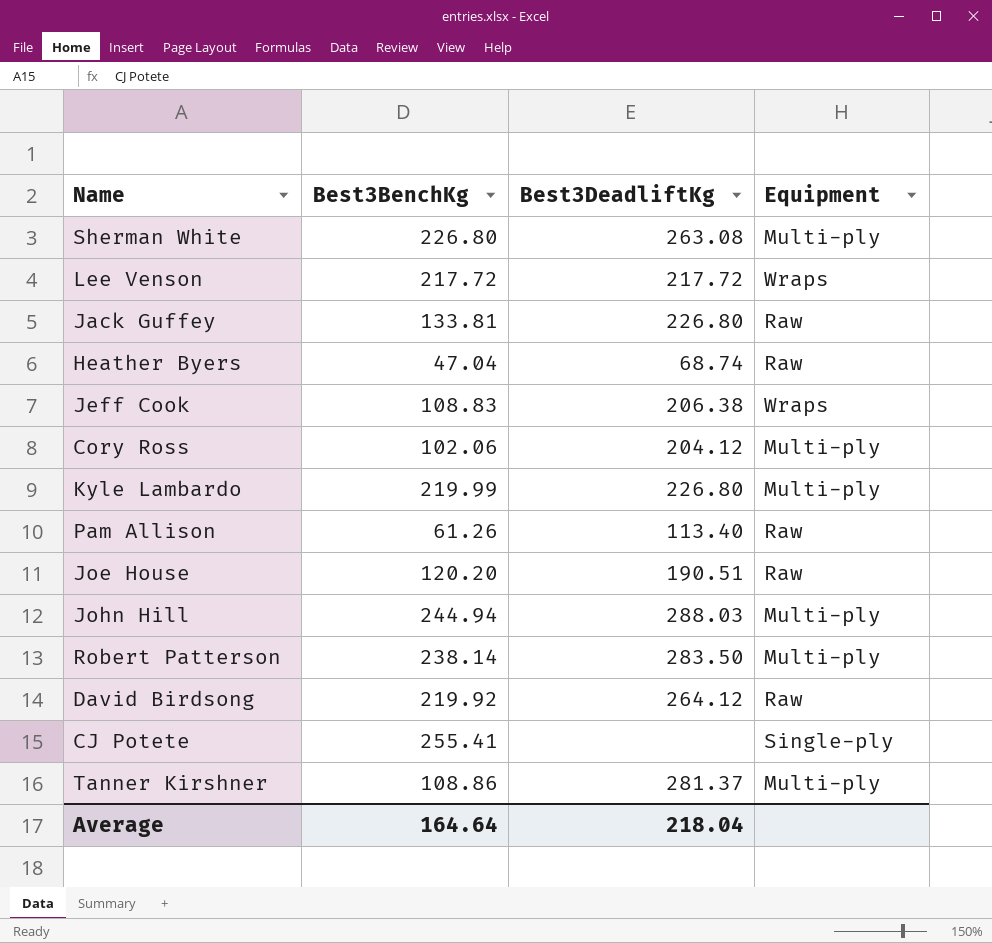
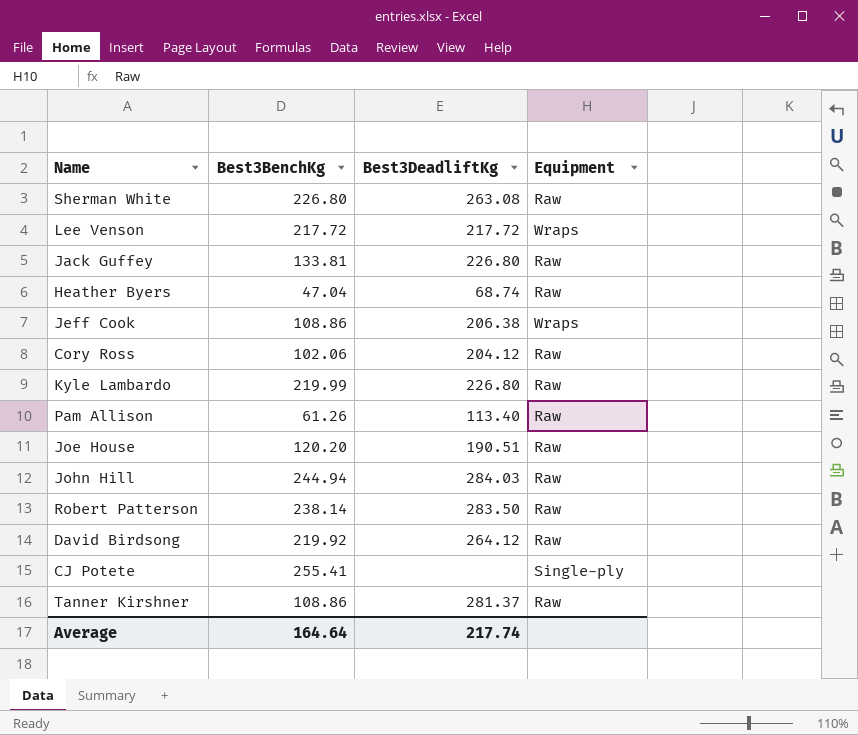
Sherman White | Equipment: Multi-ply -> Raw
Jeff Cook | Best3BenchKg: 108.83 -> 108.86
Cory Ross | Equipment: Multi-ply -> Raw
Kyle Lambardo | Equipment: Multi-ply -> Raw
John Hill | Best3DeadliftKg: 288.03 -> 284.03
John Hill | Equipment: Multi-ply -> Raw
Robert Patterson | Equipment: Multi-ply -> Raw
Tanner Kirshner | Equipment: Multi-ply -> Raw
Average | Best3DeadliftKg: 218.04 -> 217.74

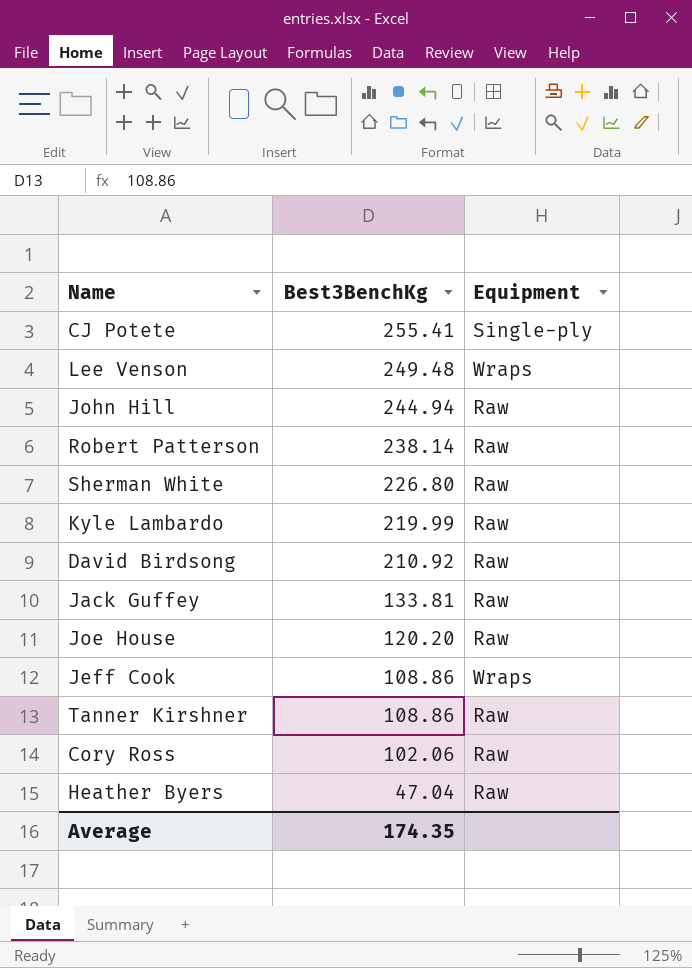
row order: none -> Best3BenchKg descending
column Best3DeadliftKg | position: 3 -> none
row Pam Allison: 61.26 | 113.40 | Raw -> none
Lee Venson | Best3BenchKg: 217.72 -> 249.48
David Birdsong | Best3BenchKg: 219.92 -> 210.92
Average | Best3BenchKg: 164.64 -> 174.35

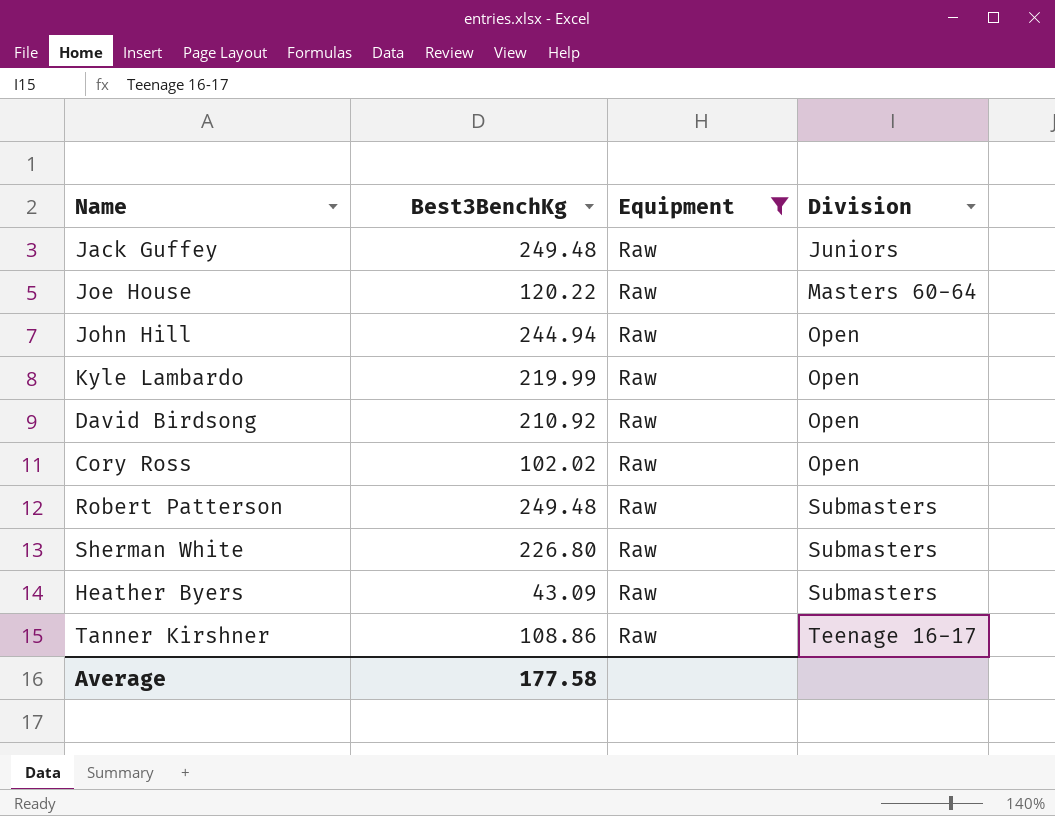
filter: none -> Equipment = Raw
row order: Best3BenchKg descending -> Division ascending
column Division | position: none -> 4
Jack Guffey | Best3BenchKg: 133.81 -> 249.48
Joe House | Best3BenchKg: 120.20 -> 120.22
Cory Ross | Best3BenchKg: 102.06 -> 102.02
Robert Patterson | Best3BenchKg: 238.14 -> 249.48
Heather Byers | Best3BenchKg: 47.04 -> 43.09
Average | Best3BenchKg: 174.35 -> 177.58

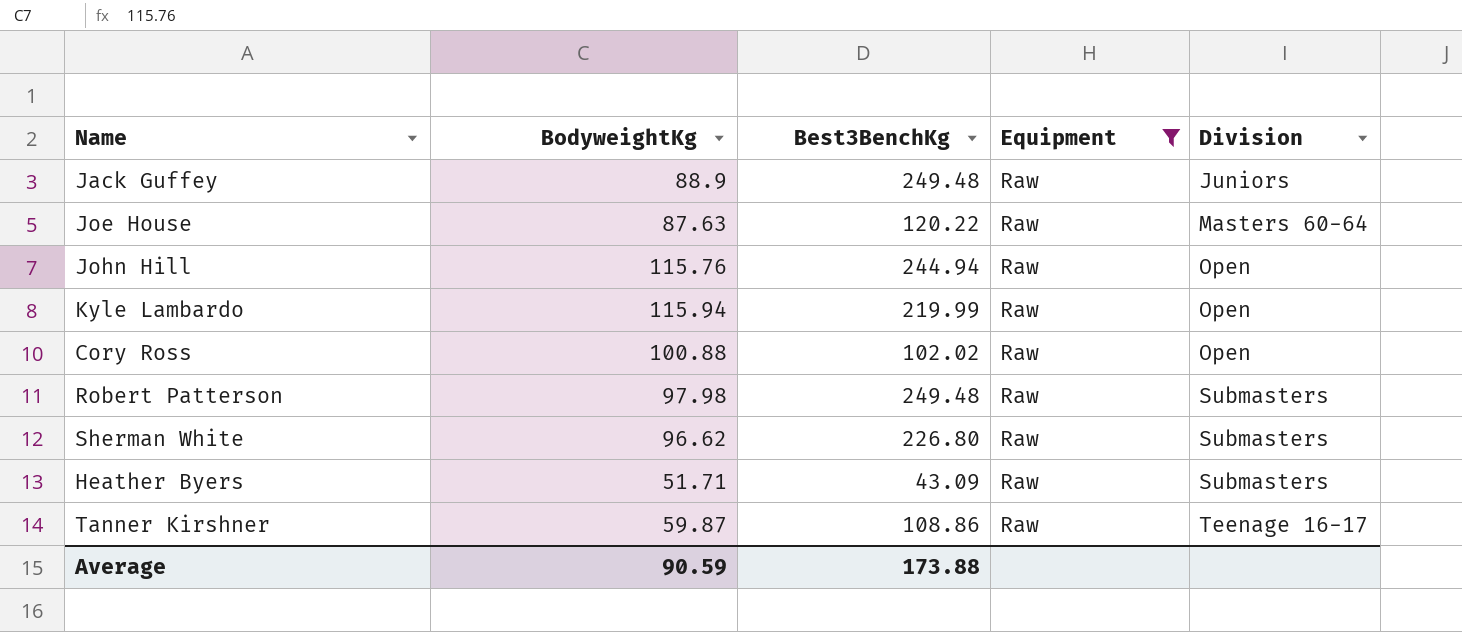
column BodyweightKg | position: none -> 2
row David Birdsong: 210.92 | Raw | Open -> none
Average | Best3BenchKg: 177.58 -> 173.88

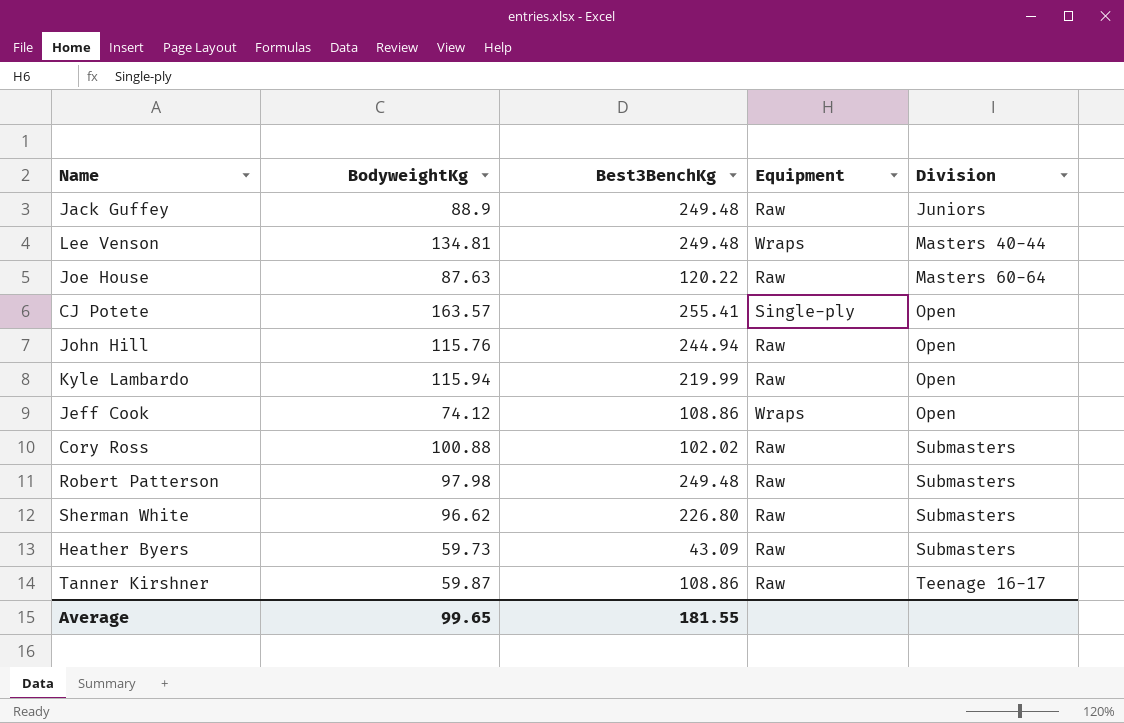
filter: Equipment = Raw -> none
Cory Ross | Division: Open -> Submasters
Heather Byers | BodyweightKg: 51.71 -> 59.73
Average | BodyweightKg: 90.59 -> 99.65
Average | Best3BenchKg: 173.88 -> 181.55

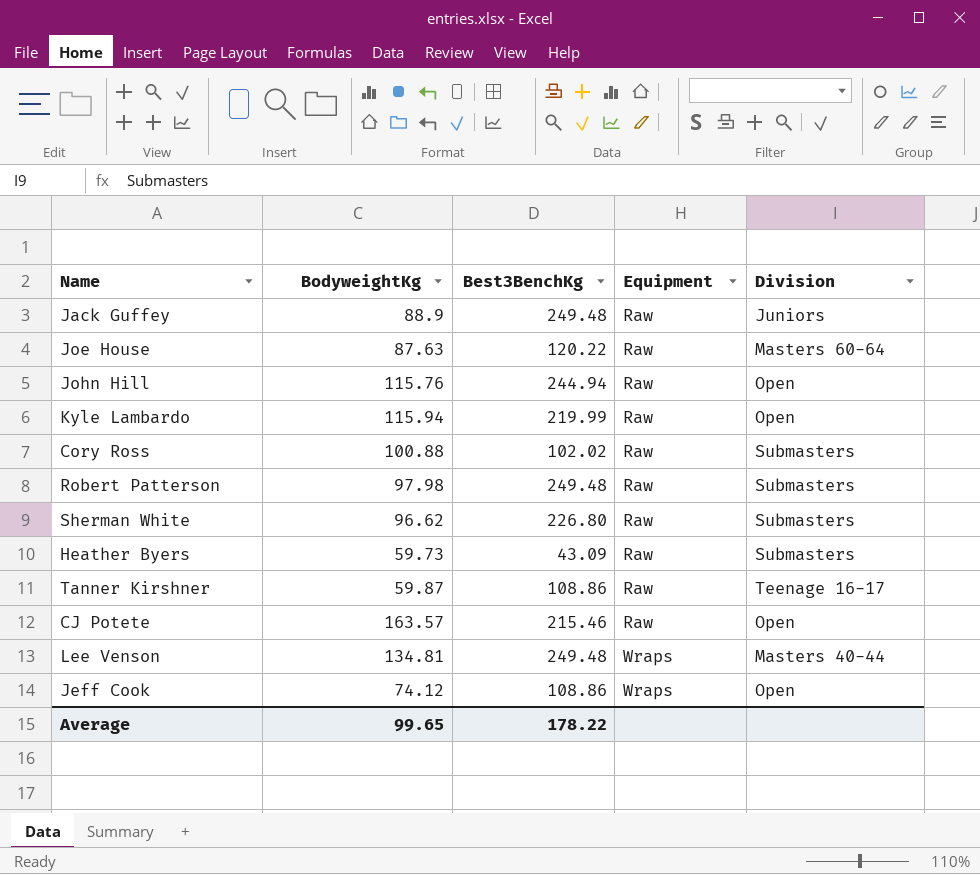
row order: Division ascending -> Equipment ascending
CJ Potete | Best3BenchKg: 255.41 -> 215.46
CJ Potete | Equipment: Single-ply -> Raw
Average | Best3BenchKg: 181.55 -> 178.22

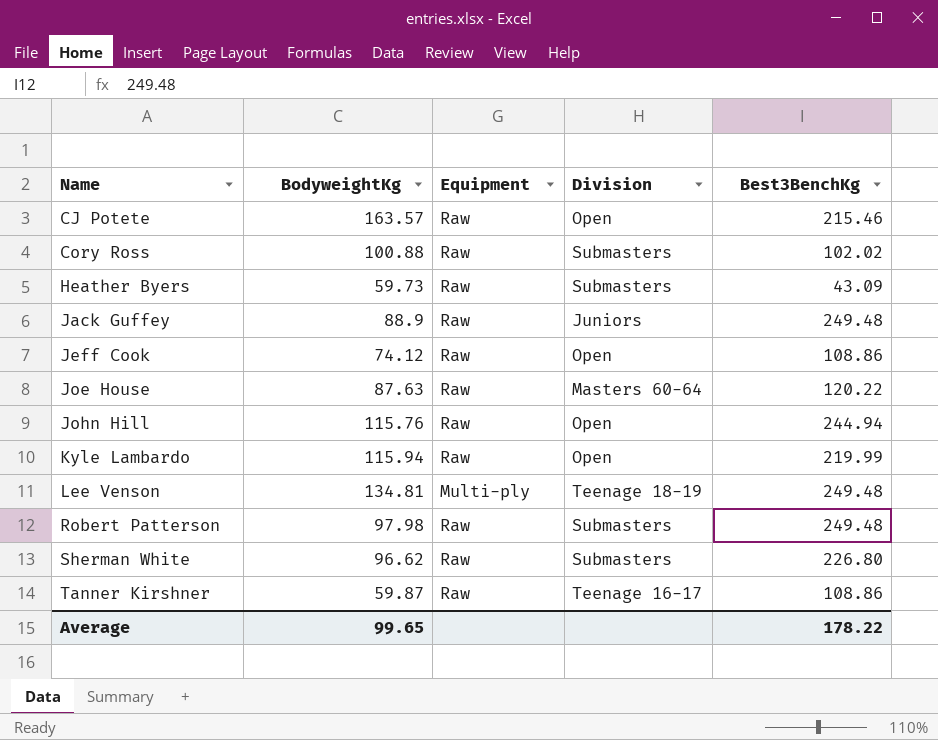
row order: Equipment ascending -> Name ascending
column Best3BenchKg | position: 3 -> 5
Jeff Cook | Equipment: Wraps -> Raw
Lee Venson | Equipment: Wraps -> Multi-ply
Lee Venson | Division: Masters 40-44 -> Teenage 18-19

